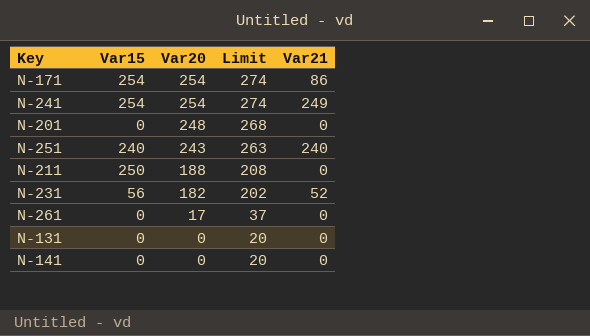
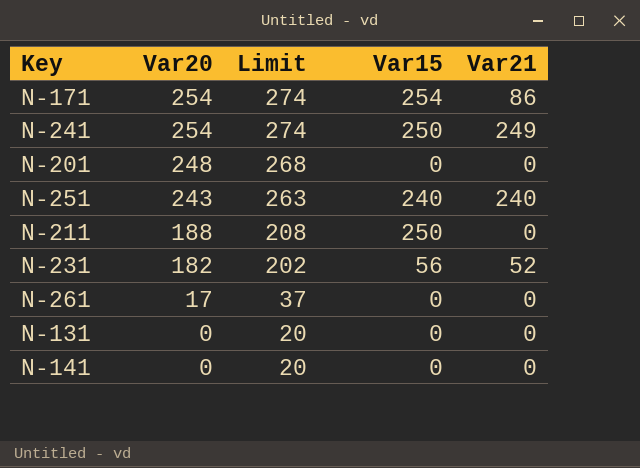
column Var15 | position: 2 -> 4
N-241 | Var15: 254 -> 250

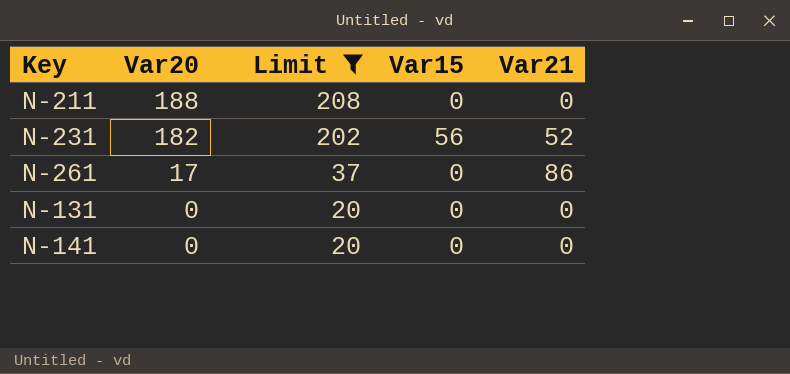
filter: none -> Limit <= 208
N-211 | Var15: 250 -> 0
N-261 | Var21: 0 -> 86

